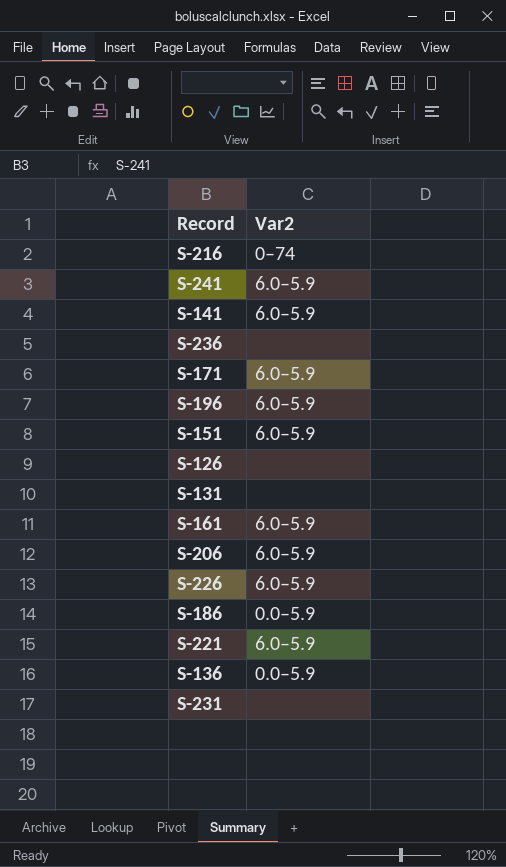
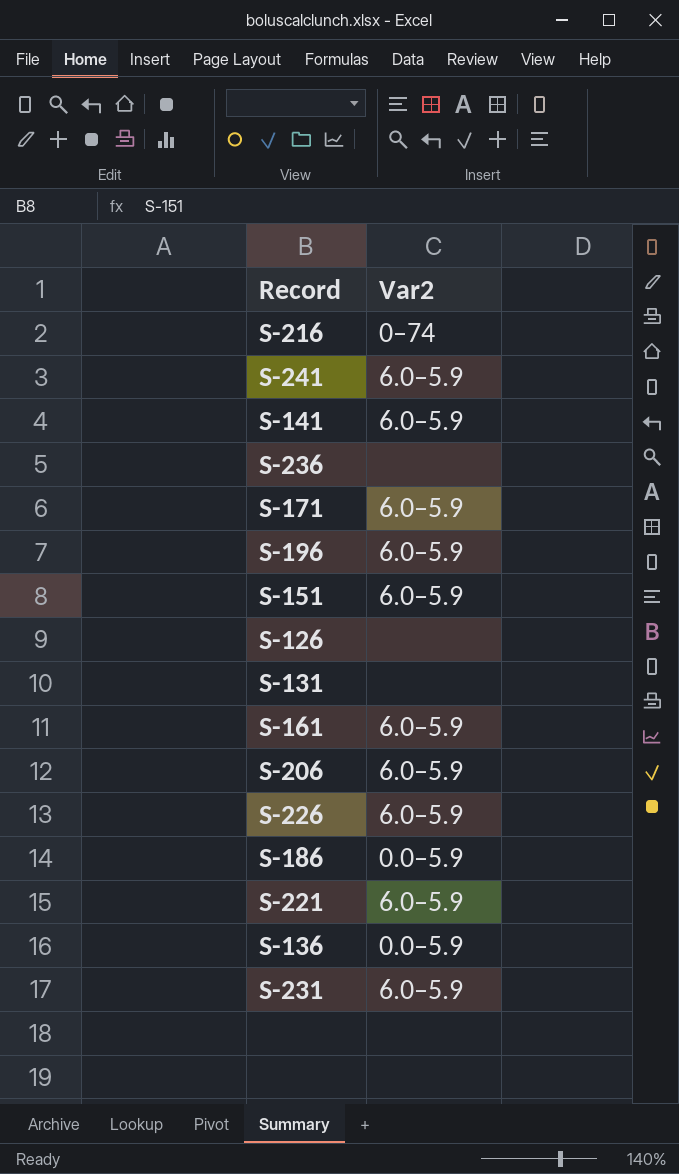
S-231 | Var2: none -> 6.0–5.9

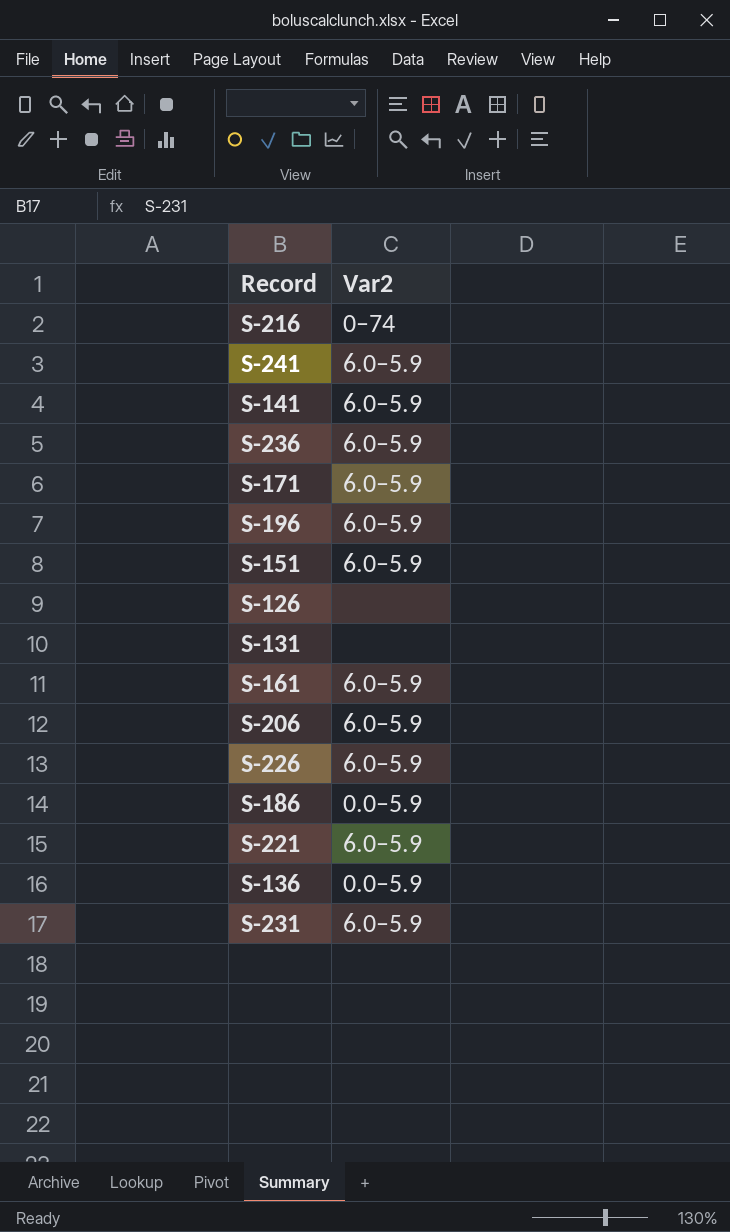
S-236 | Var2: none -> 6.0–5.9

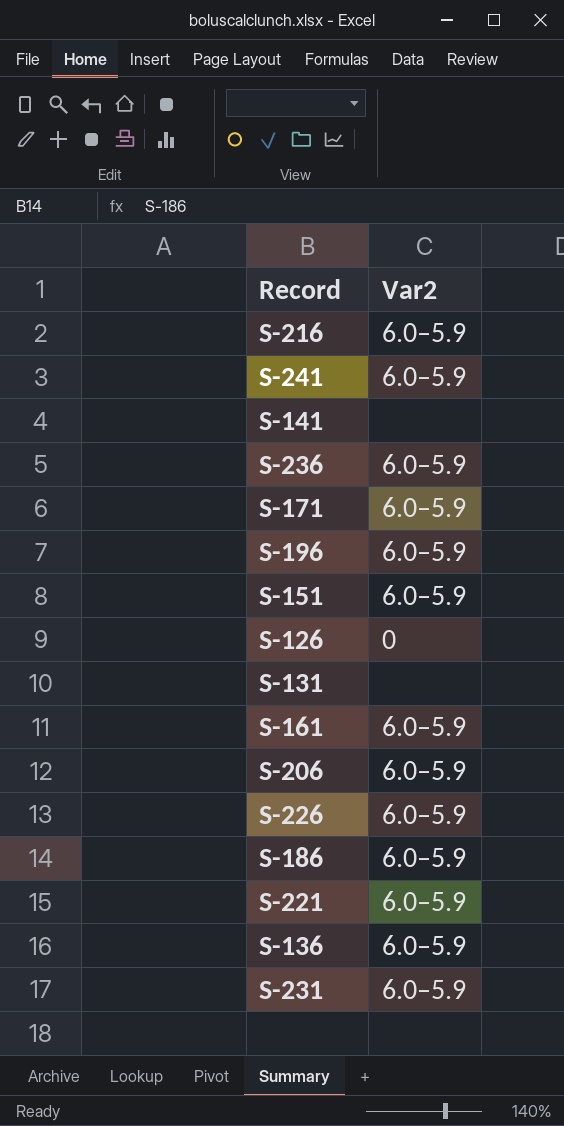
S-216 | Var2: 0–74 -> 6.0–5.9
S-141 | Var2: 6.0–5.9 -> none
S-126 | Var2: none -> 0
S-186 | Var2: 0.0–5.9 -> 6.0–5.9
S-136 | Var2: 0.0–5.9 -> 6.0–5.9

